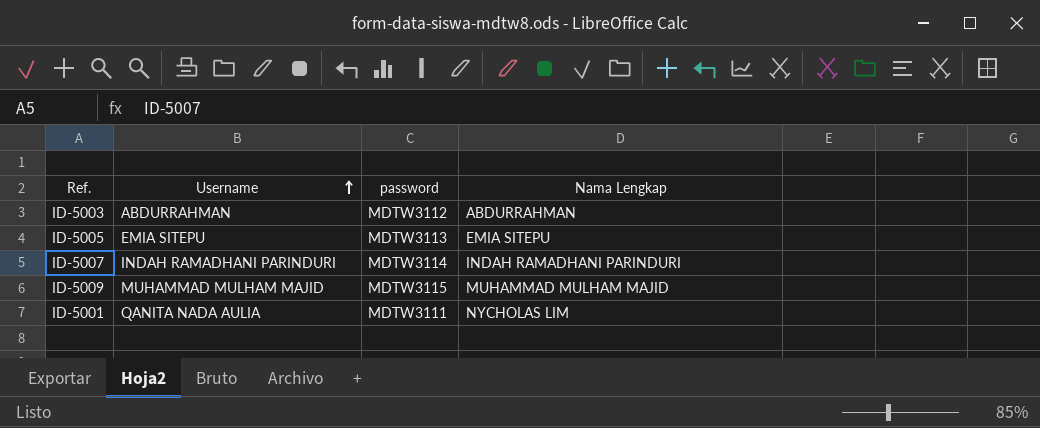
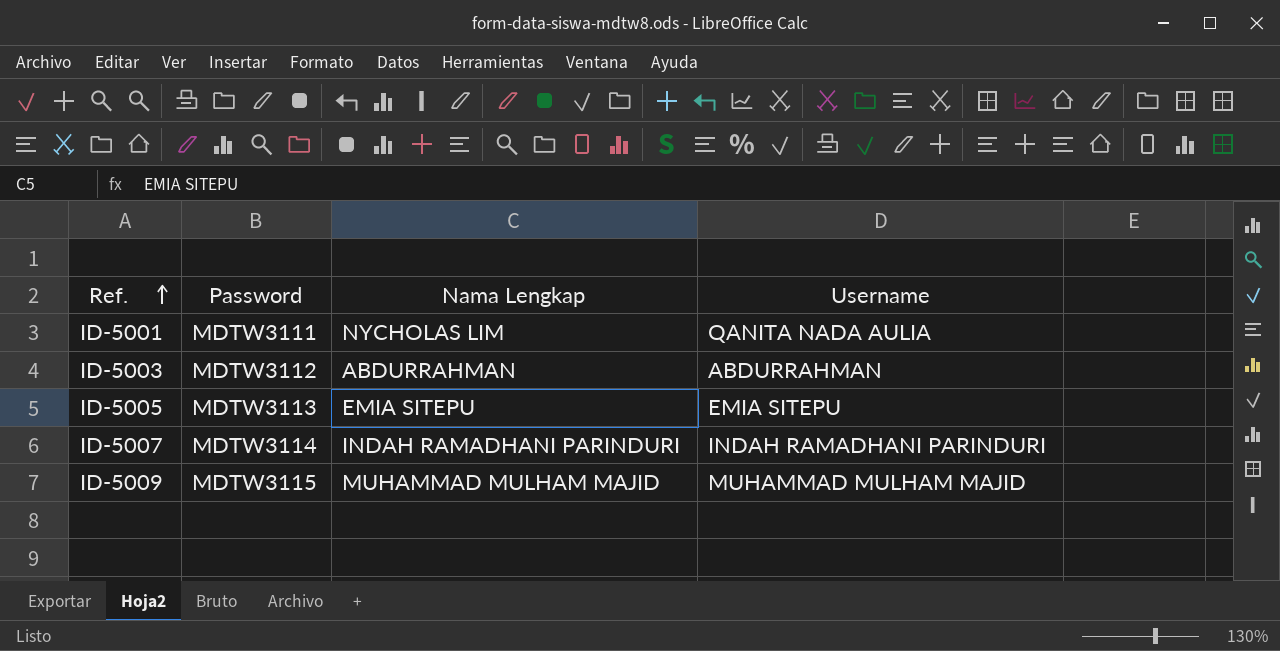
row order: Username ascending -> Ref. ascending
column name: password -> Password
column Username | position: 2 -> 4

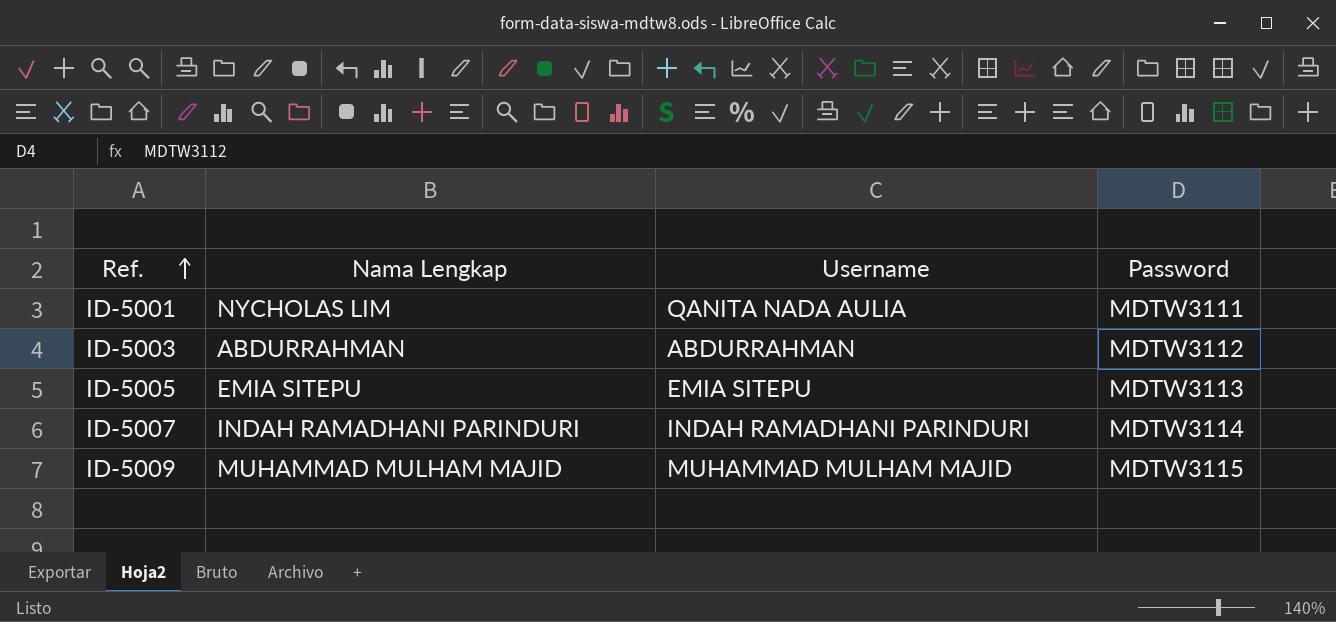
column Password | position: 2 -> 4

